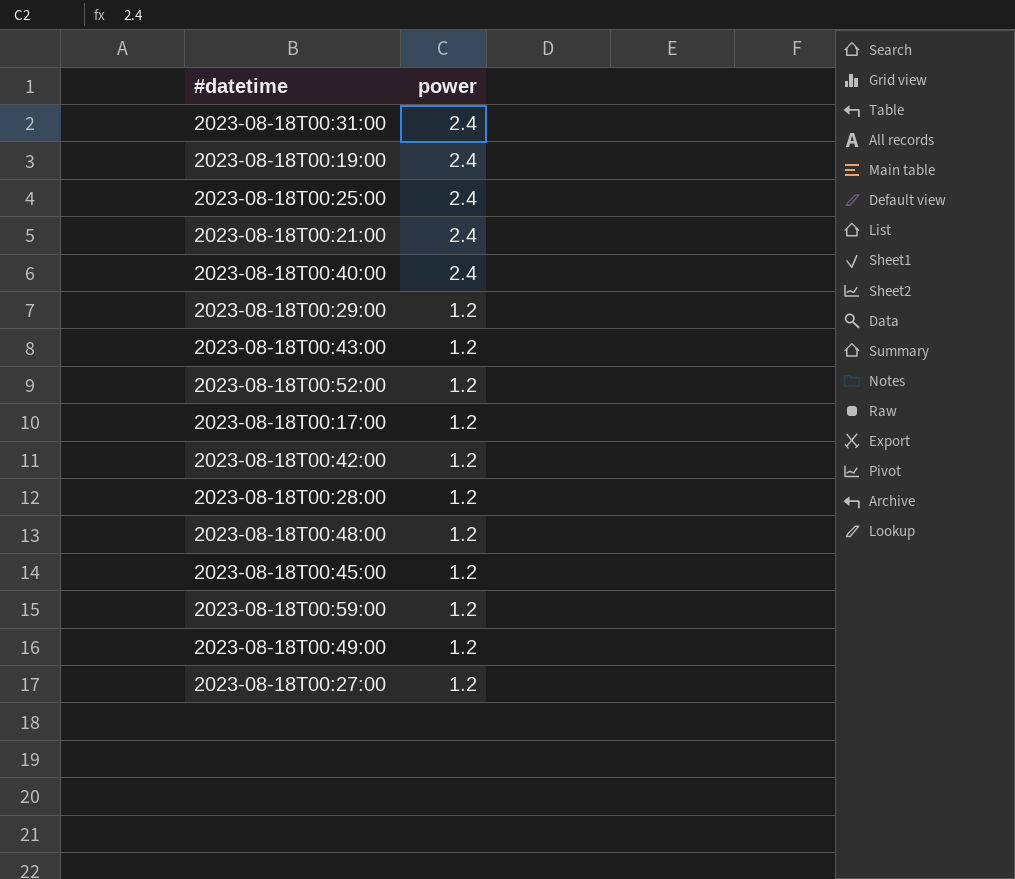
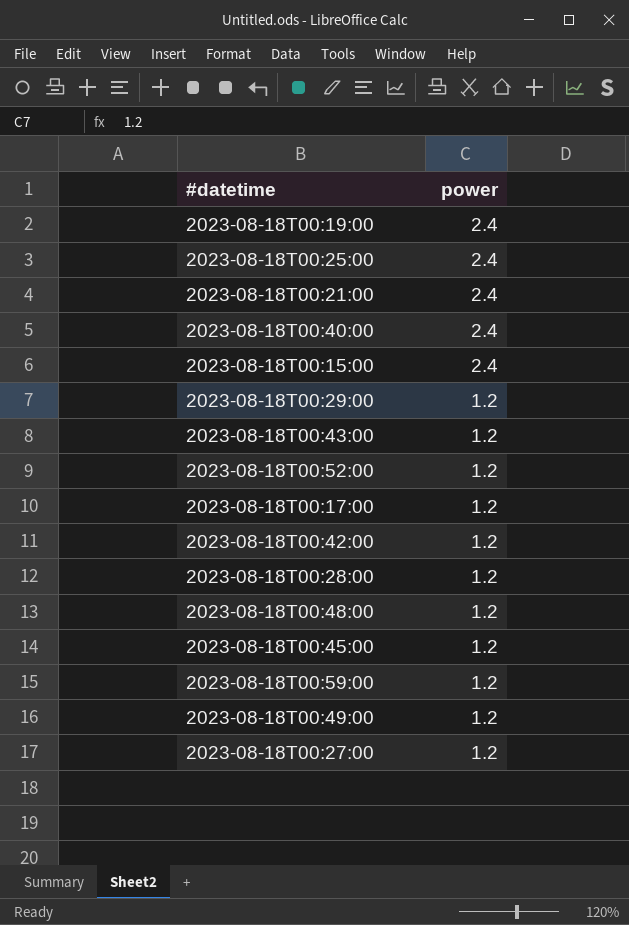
row 2023-08-18T00:31:00: 2.4 -> none
row 2023-08-18T00:15:00: none -> 2.4

